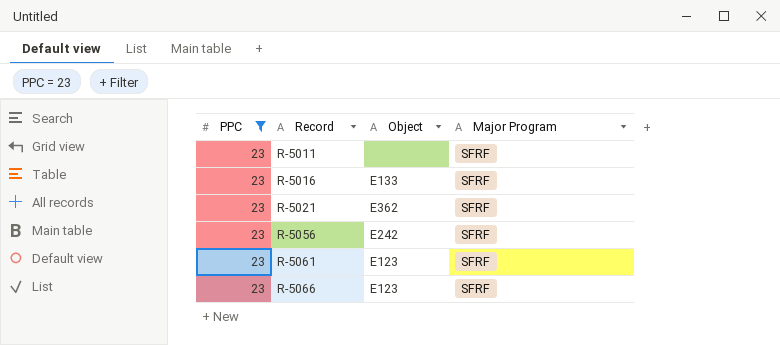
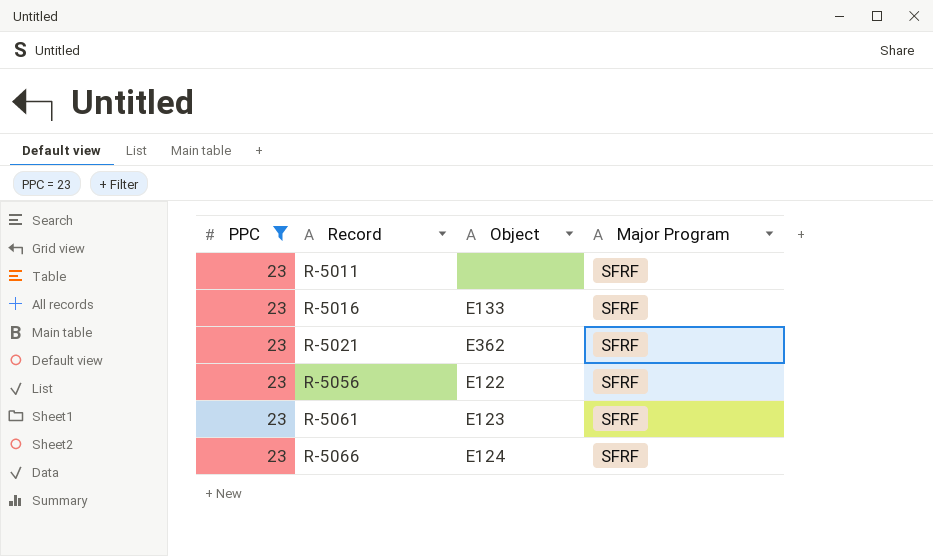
R-5056 | Object: E242 -> E122
R-5066 | Object: E123 -> E124

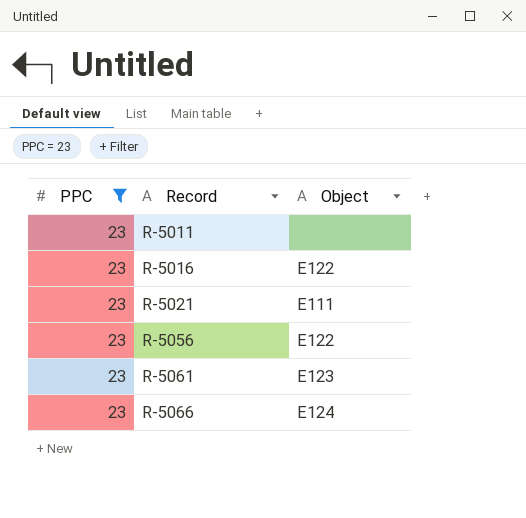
column Major Program | position: 4 -> none
R-5016 | Object: E133 -> E122
R-5021 | Object: E362 -> E111

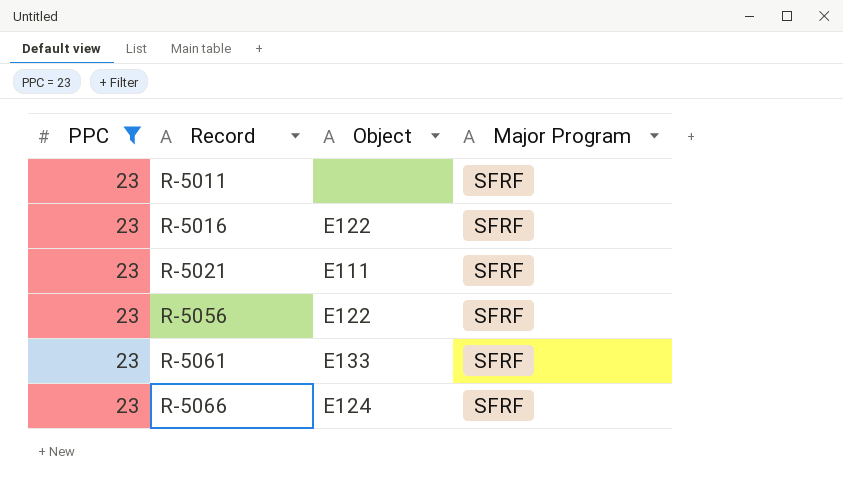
column Major Program | position: none -> 4
R-5061 | Object: E123 -> E133

